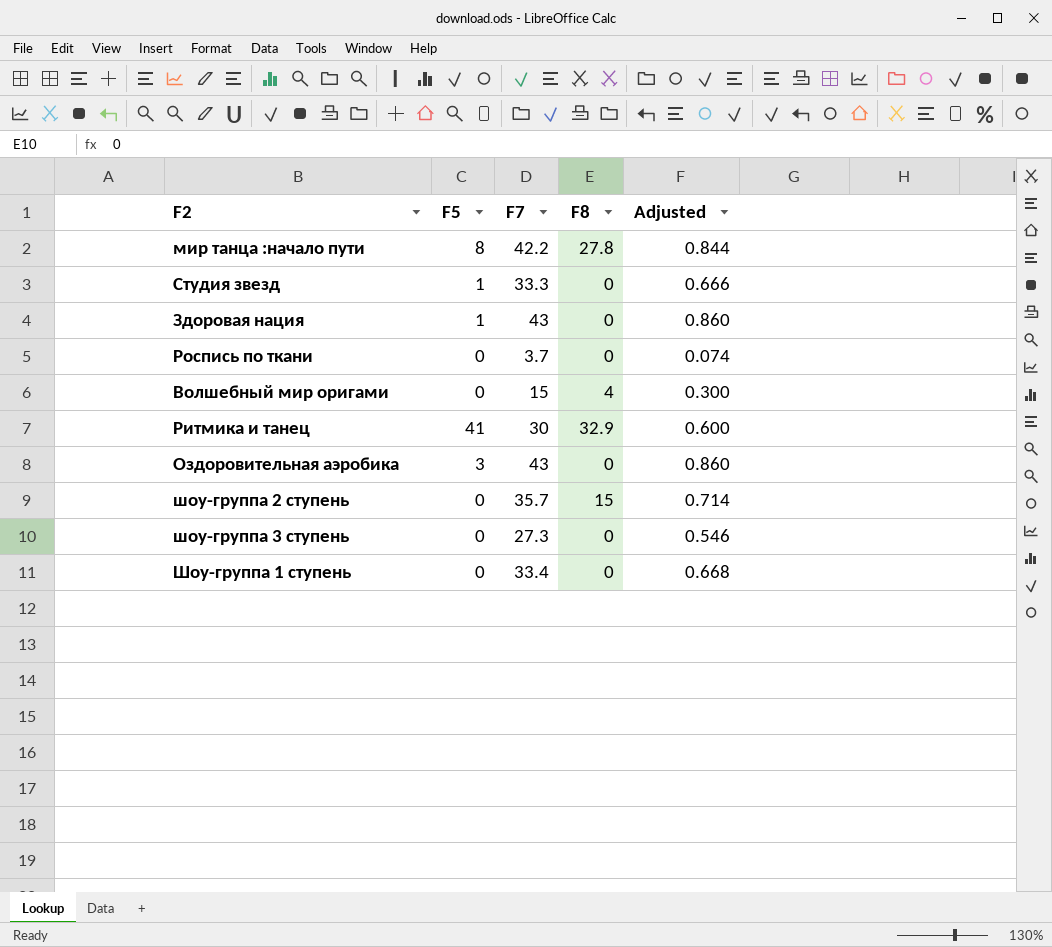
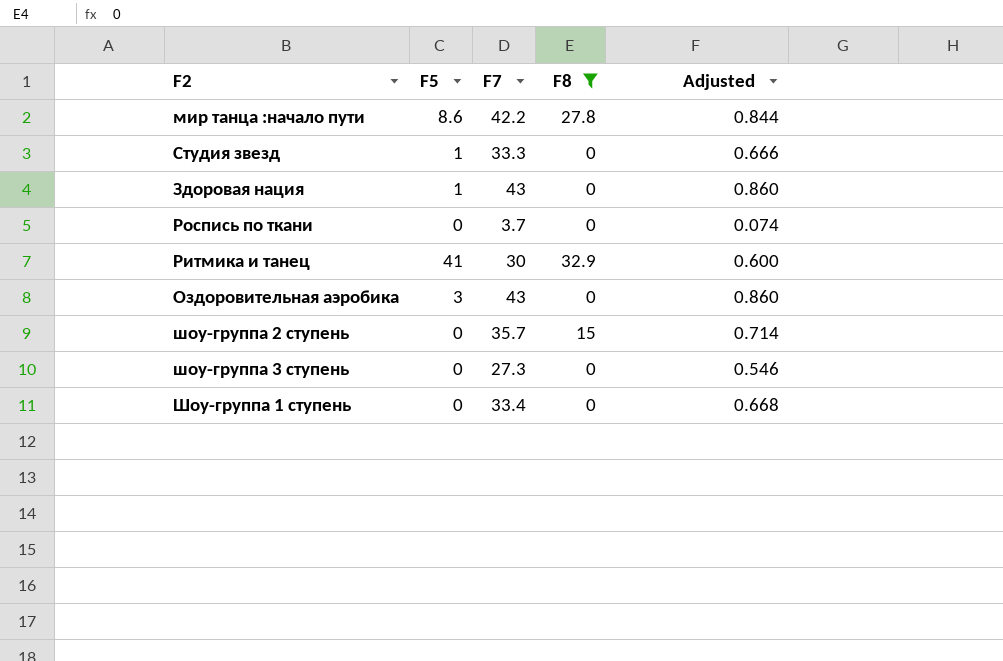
filter: none -> F8 != 4
мир танца :начало пути | F5: 8 -> 8.6

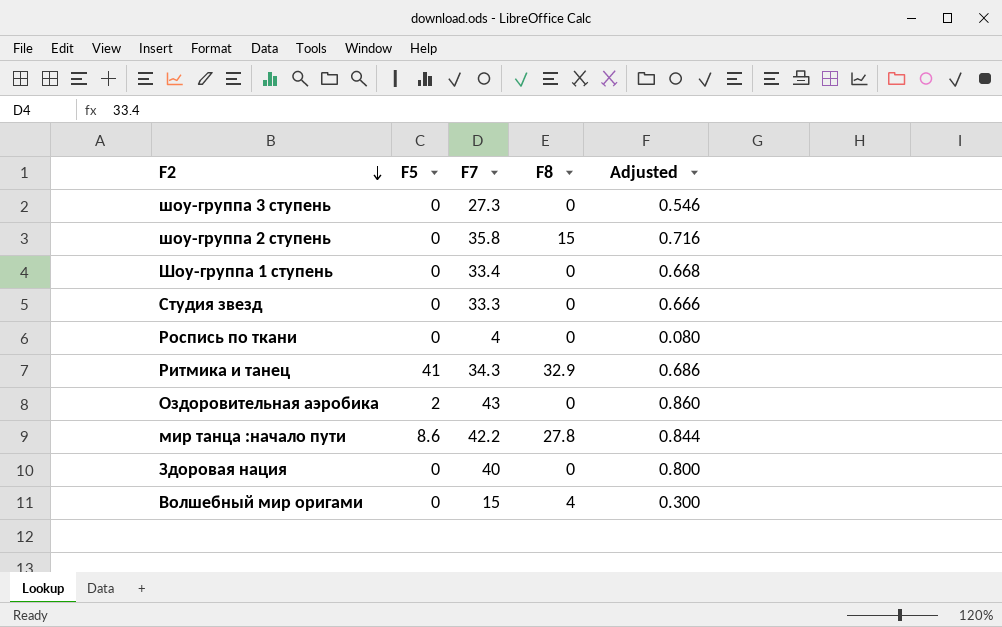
filter: F8 != 4 -> none
row order: none -> F2 descending
шоу-группа 2 ступень | F7: 35.7 -> 35.8
шоу-группа 2 ступень | Adjusted: 0.714 -> 0.716
Студия звезд | F5: 1 -> 0
Роспись по ткани | F7: 3.7 -> 4
Роспись по ткани | Adjusted: 0.074 -> 0.080
Ритмика и танец | F7: 30 -> 34.3
Ритмика и танец | Adjusted: 0.600 -> 0.686
Оздоровительная аэробика | F5: 3 -> 2
Здоровая нация | F5: 1 -> 0
Здоровая нация | F7: 43 -> 40
Здоровая нация | Adjusted: 0.860 -> 0.800

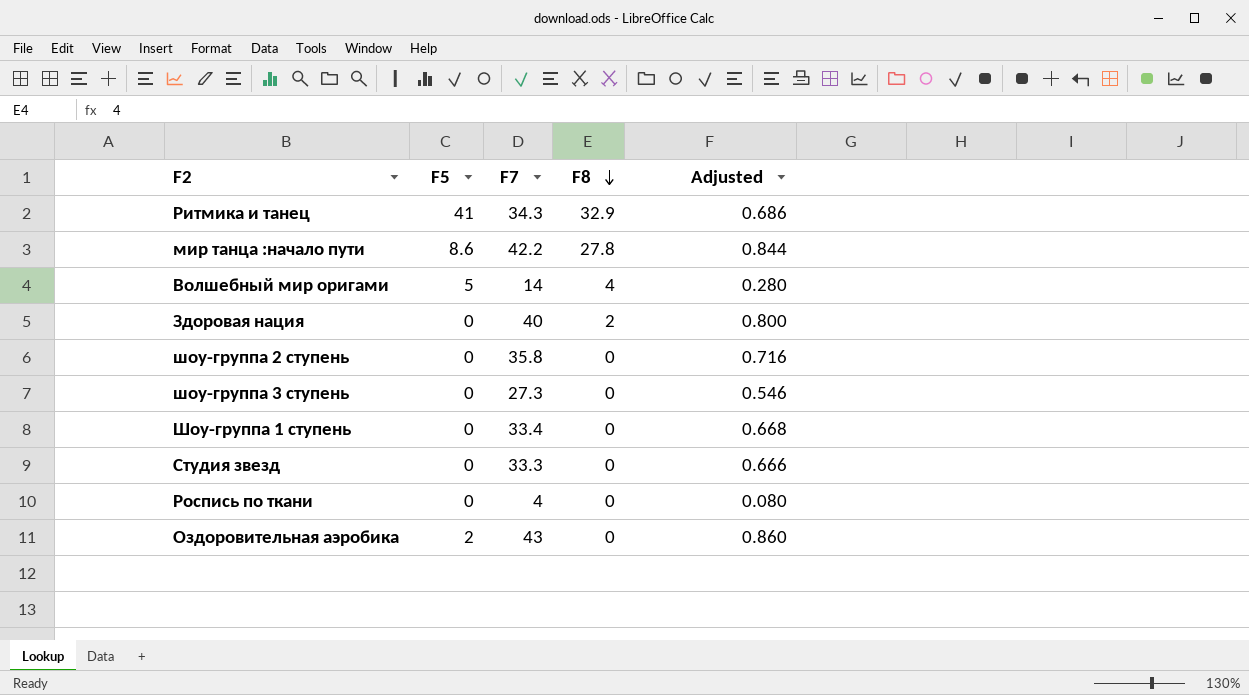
row order: F2 descending -> F8 descending
Волшебный мир оригами | F5: 0 -> 5
Волшебный мир оригами | F7: 15 -> 14
Волшебный мир оригами | Adjusted: 0.300 -> 0.280
Здоровая нация | F8: 0 -> 2
шоу-группа 2 ступень | F8: 15 -> 0

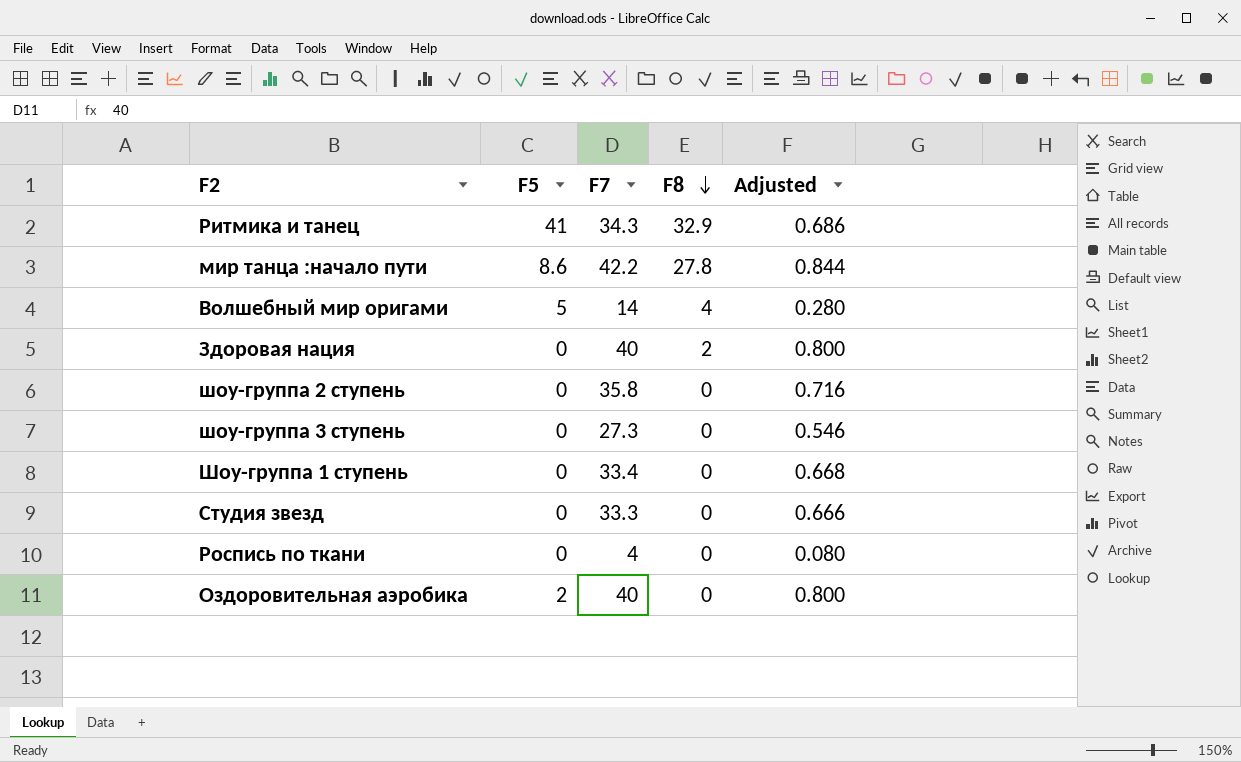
Оздоровительная аэробика | F7: 43 -> 40
Оздоровительная аэробика | Adjusted: 0.860 -> 0.800

